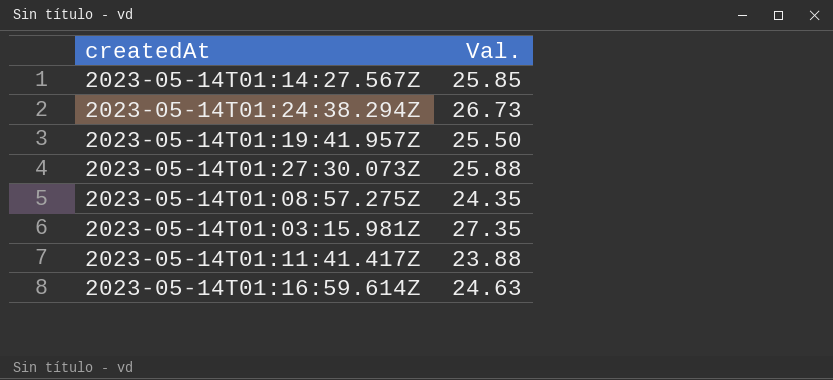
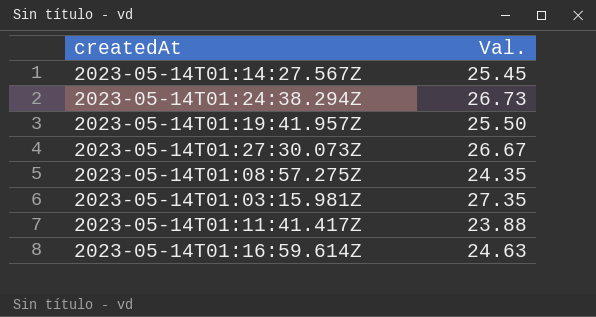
2023-05-14T01:14:27.567Z | Val.: 25.85 -> 25.45
2023-05-14T01:27:30.073Z | Val.: 25.88 -> 26.67

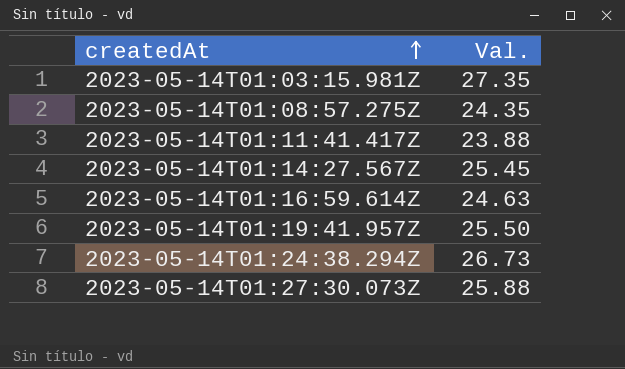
row order: none -> createdAt ascending
2023-05-14T01:27:30.073Z | Val.: 26.67 -> 25.88

